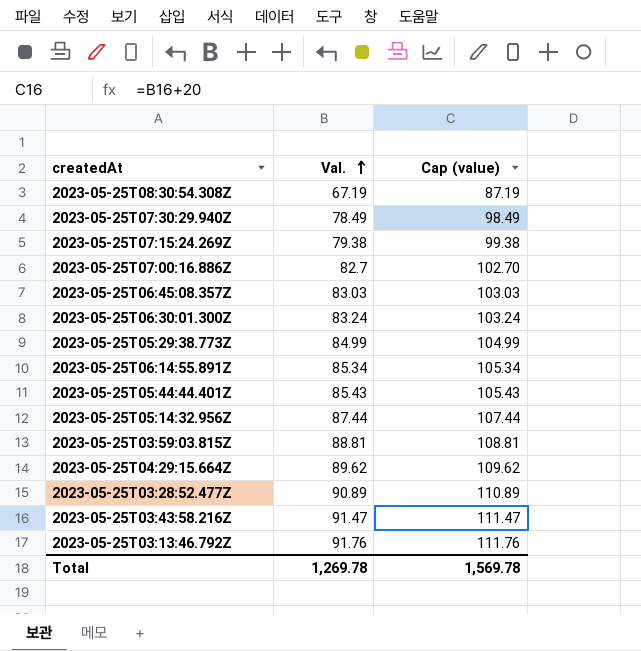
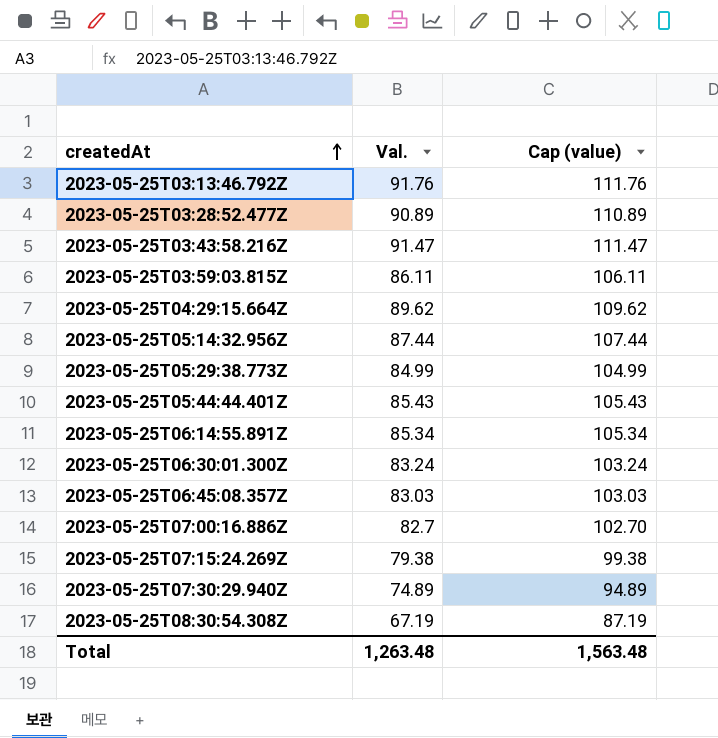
row order: Val. ascending -> createdAt ascending
2023-05-25T03:59:03.815Z | Val.: 88.81 -> 86.11
2023-05-25T03:59:03.815Z | Cap (value): 108.81 -> 106.11
2023-05-25T07:30:29.940Z | Val.: 78.49 -> 74.89
2023-05-25T07:30:29.940Z | Cap (value): 98.49 -> 94.89
Total | Val.: 1,269.78 -> 1,263.48
Total | Cap (value): 1,569.78 -> 1,563.48

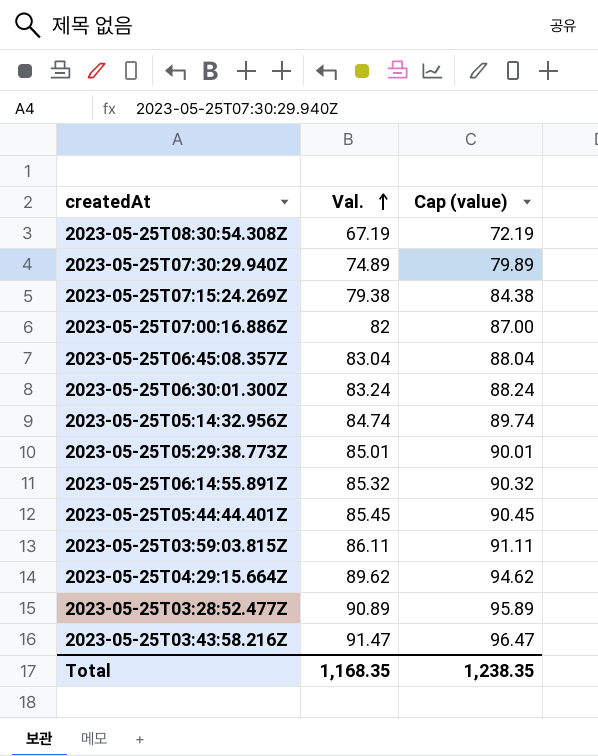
row order: createdAt ascending -> Val. ascending
column Cap (value) | formula: [Val.] + 20 -> [Val.] + 5
row 2023-05-25T03:13:46.792Z: 91.76 | 111.76 -> none
2023-05-25T07:00:16.886Z | Val.: 82.7 -> 82
2023-05-25T06:45:08.357Z | Val.: 83.03 -> 83.04
2023-05-25T05:14:32.956Z | Val.: 87.44 -> 84.74
2023-05-25T05:29:38.773Z | Val.: 84.99 -> 85.01
2023-05-25T06:14:55.891Z | Val.: 85.34 -> 85.32
2023-05-25T05:44:44.401Z | Val.: 85.43 -> 85.45
Total | Val.: 1,263.48 -> 1,168.35
Total | Cap (value): 1,563.48 -> 1,238.35

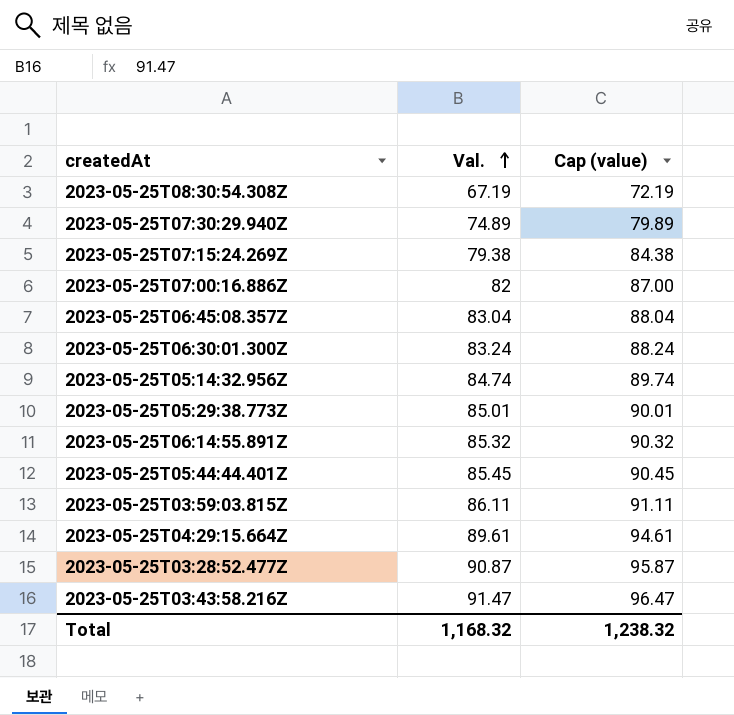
2023-05-25T04:29:15.664Z | Val.: 89.62 -> 89.61
2023-05-25T04:29:15.664Z | Cap (value): 94.62 -> 94.61
2023-05-25T03:28:52.477Z | Val.: 90.89 -> 90.87
2023-05-25T03:28:52.477Z | Cap (value): 95.89 -> 95.87
Total | Val.: 1,168.35 -> 1,168.32
Total | Cap (value): 1,238.35 -> 1,238.32

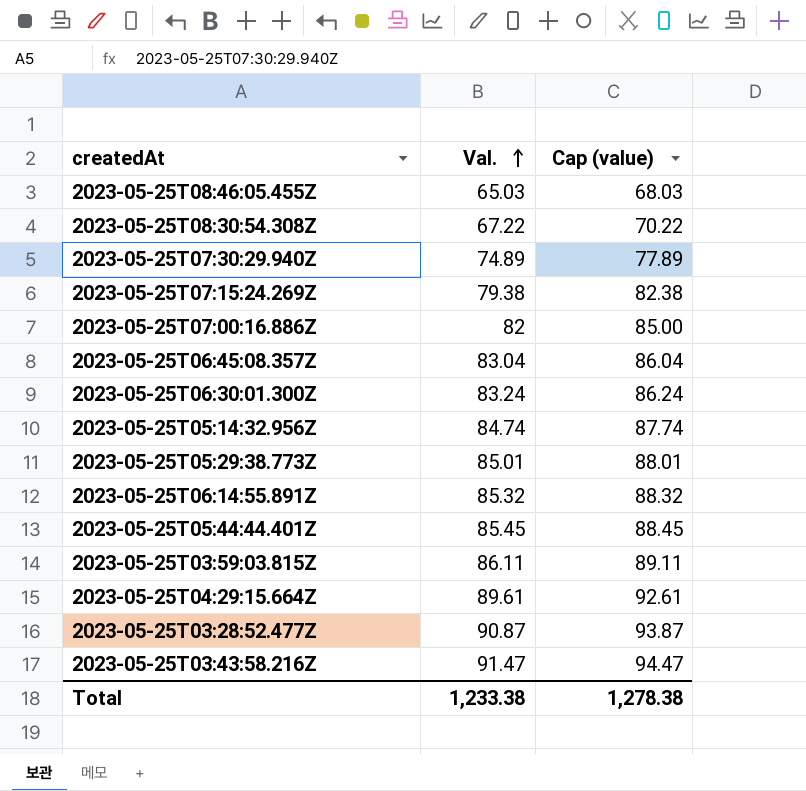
column Cap (value) | formula: [Val.] + 5 -> [Val.] + 3
row 2023-05-25T08:46:05.455Z: none -> 65.03 | 68.03
2023-05-25T08:30:54.308Z | Val.: 67.19 -> 67.22
Total | Val.: 1,168.32 -> 1,233.38
Total | Cap (value): 1,238.32 -> 1,278.38

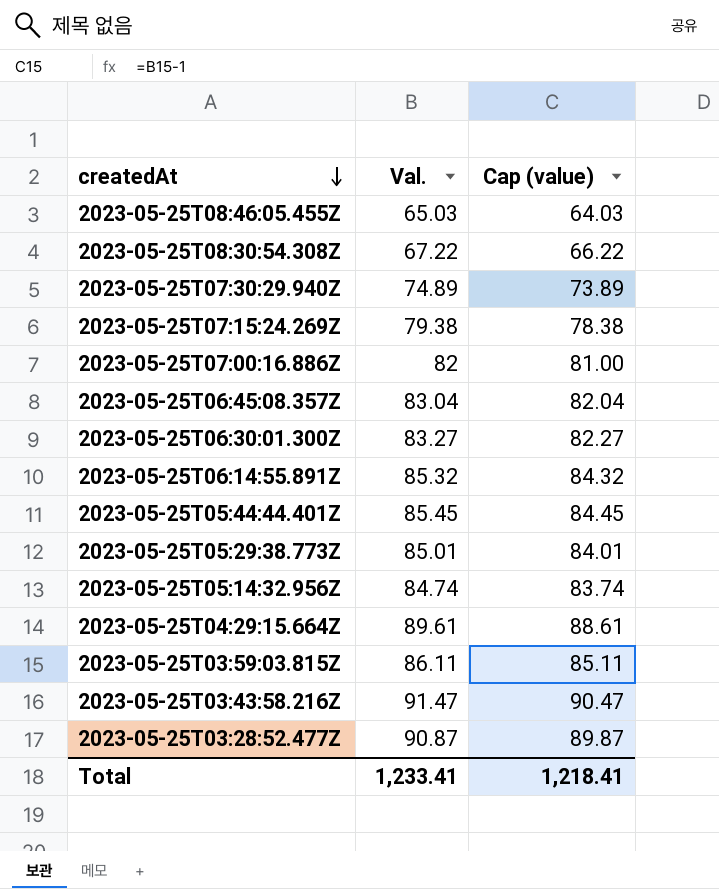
row order: Val. ascending -> createdAt descending
column Cap (value) | formula: [Val.] + 3 -> [Val.] - 1
2023-05-25T06:30:01.300Z | Val.: 83.24 -> 83.27
Total | Val.: 1,233.38 -> 1,233.41
Total | Cap (value): 1,278.38 -> 1,218.41

